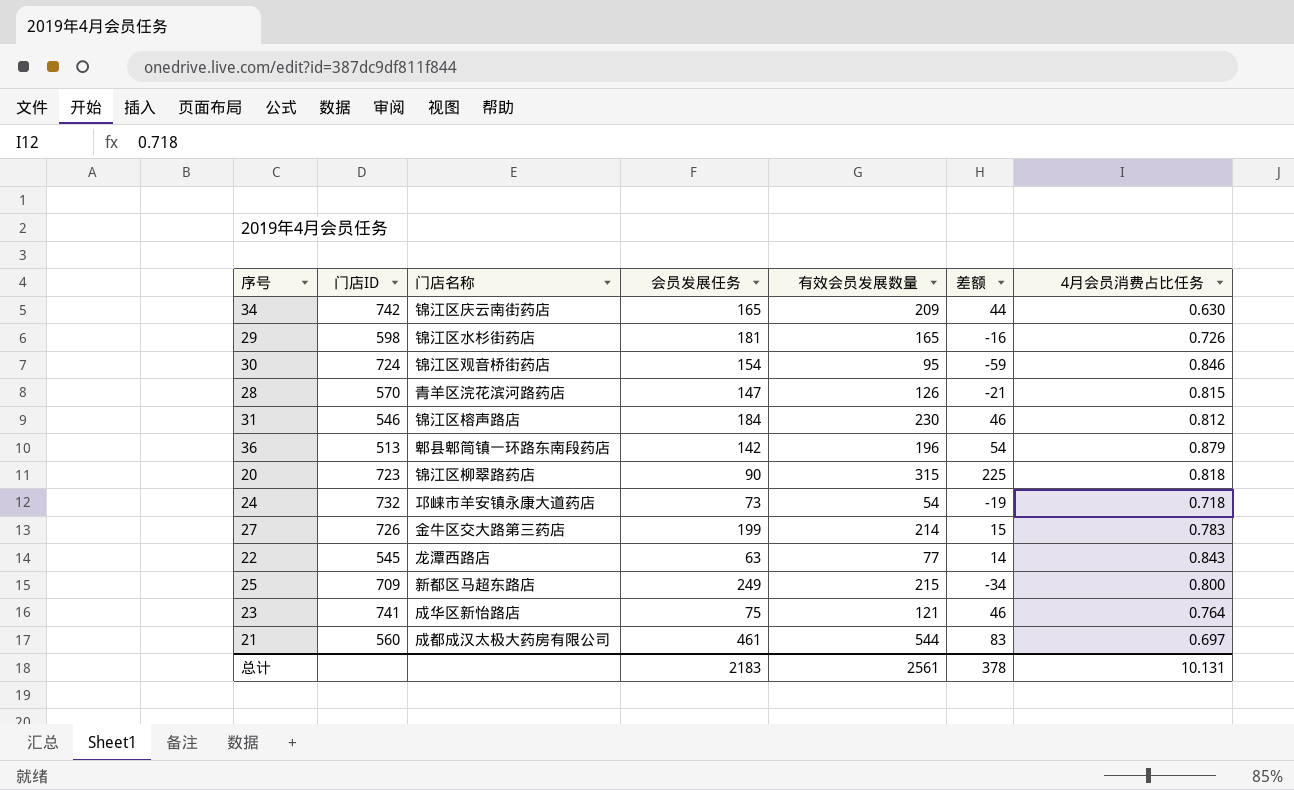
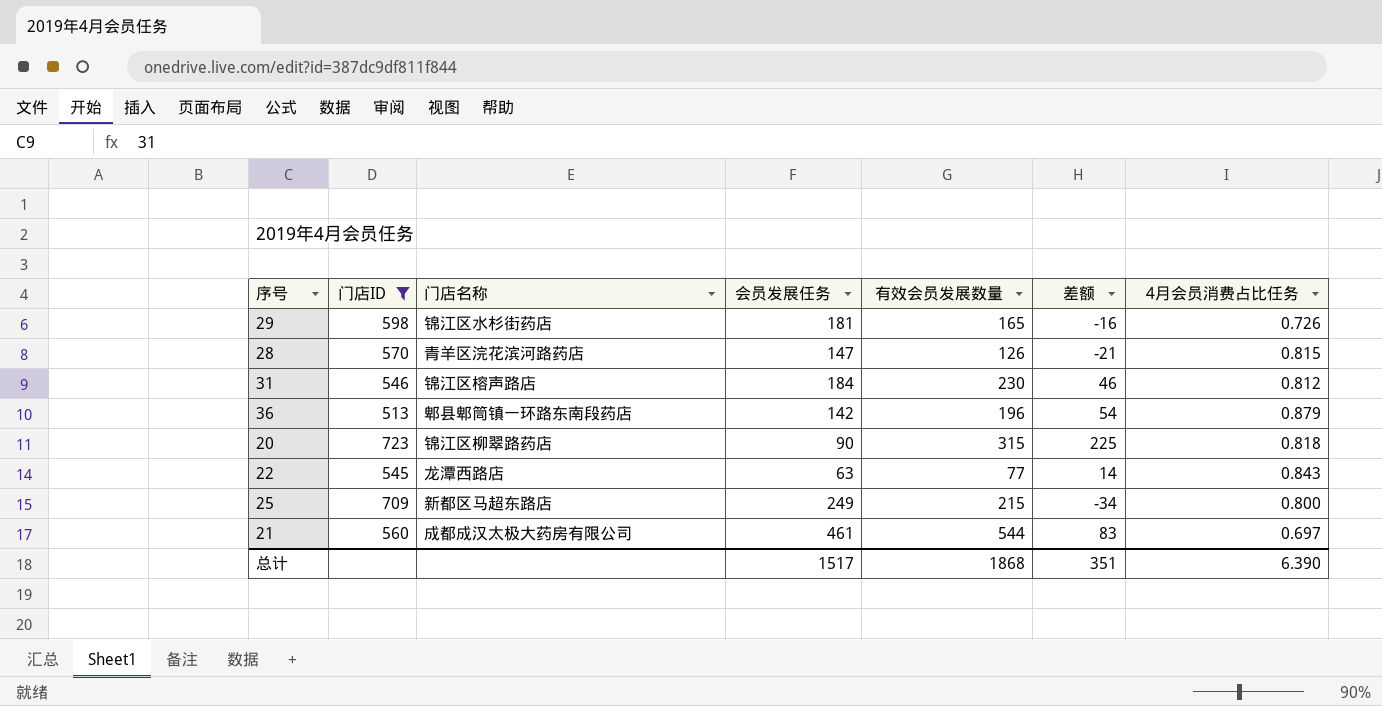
filter: none -> 门店ID <= 723
总计 | 会员发展任务: 2183 -> 1517
总计 | 有效会员发展数量: 2561 -> 1868
总计 | 差额: 378 -> 351
总计 | 4月会员消费占比任务: 10.131 -> 6.390

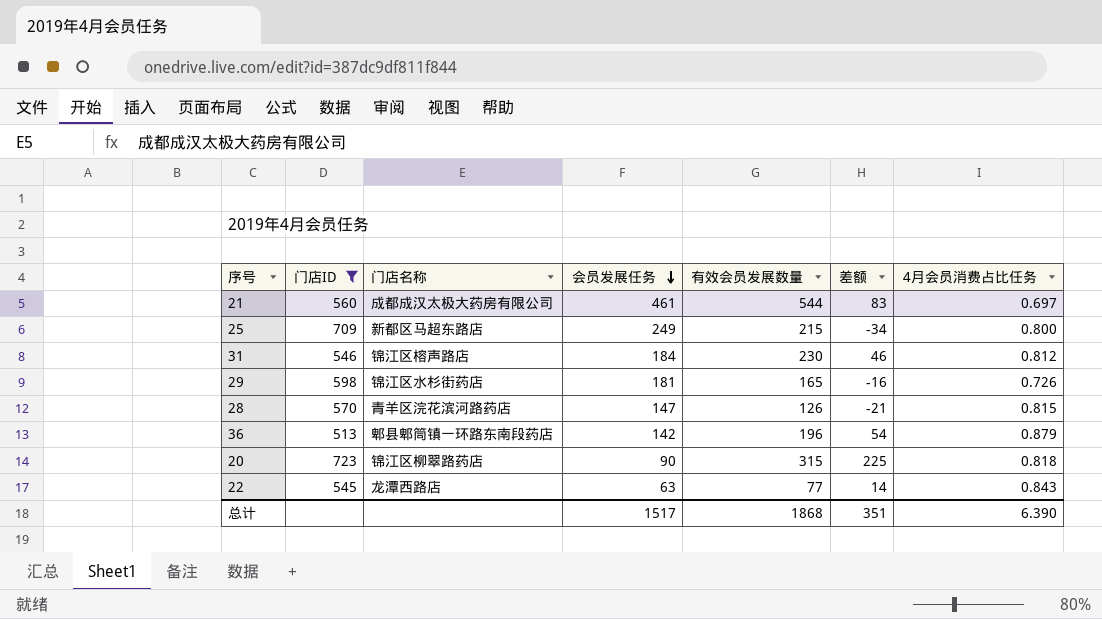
row order: none -> 会员发展任务 descending

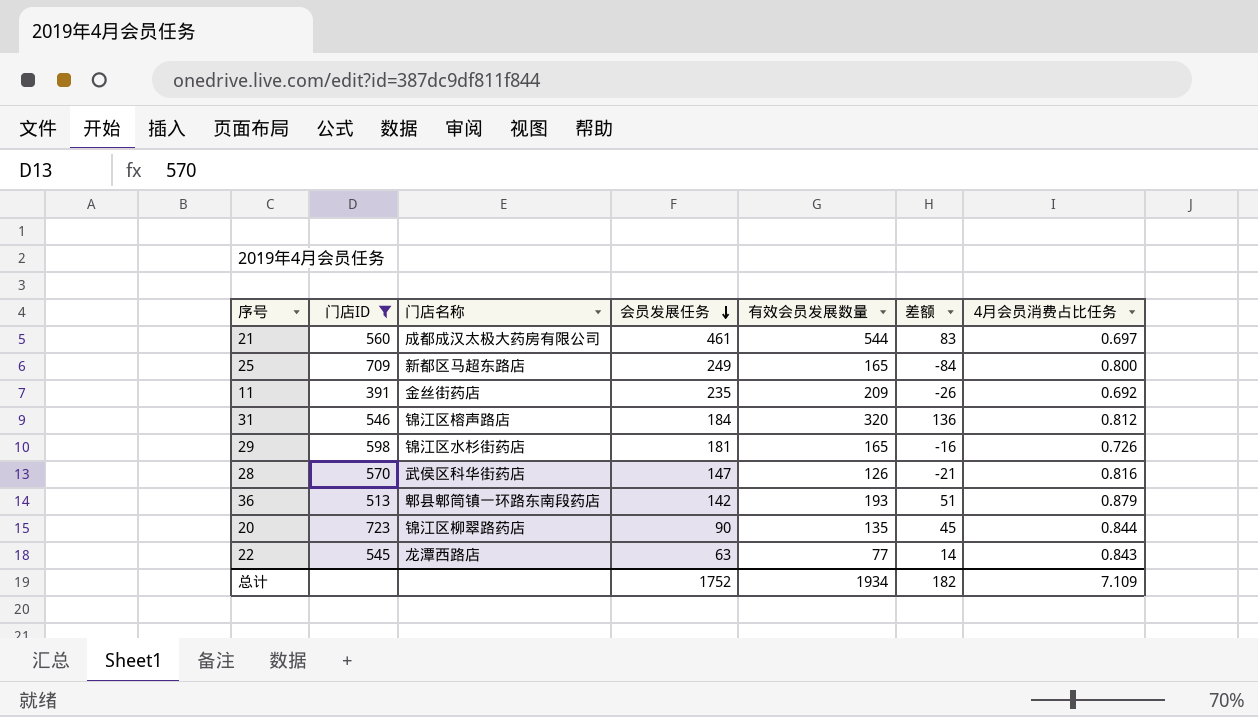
25 | 有效会员发展数量: 215 -> 165
25 | 差额: -34 -> -84
row 11: none -> 391 | 金丝街药店 | 235 | 209 | -26 | 0.692
31 | 有效会员发展数量: 230 -> 320
31 | 差额: 46 -> 136
28 | 门店名称: 青羊区浣花滨河路药店 -> 武侯区科华街药店
28 | 4月会员消费占比任务: 0.815 -> 0.816
36 | 有效会员发展数量: 196 -> 193
36 | 差额: 54 -> 51
20 | 有效会员发展数量: 315 -> 135
20 | 差额: 225 -> 45
20 | 4月会员消费占比任务: 0.818 -> 0.844
总计 | 会员发展任务: 1517 -> 1752
总计 | 有效会员发展数量: 1868 -> 1934
总计 | 差额: 351 -> 182
总计 | 4月会员消费占比任务: 6.390 -> 7.109

